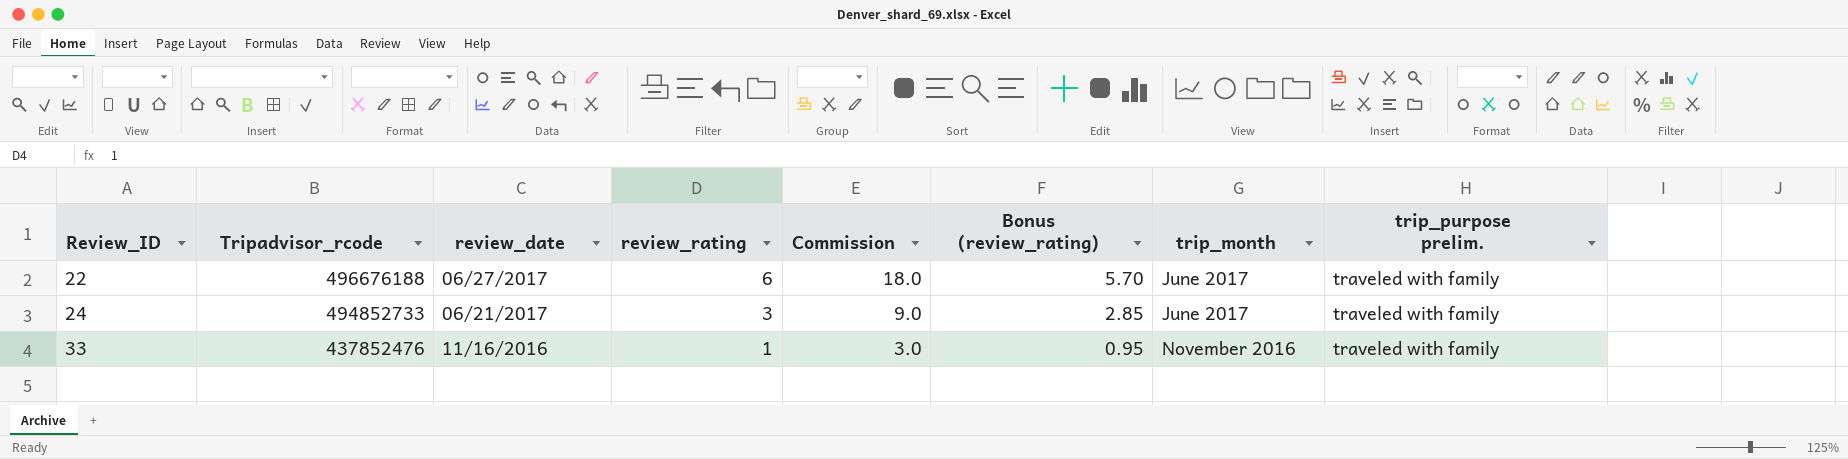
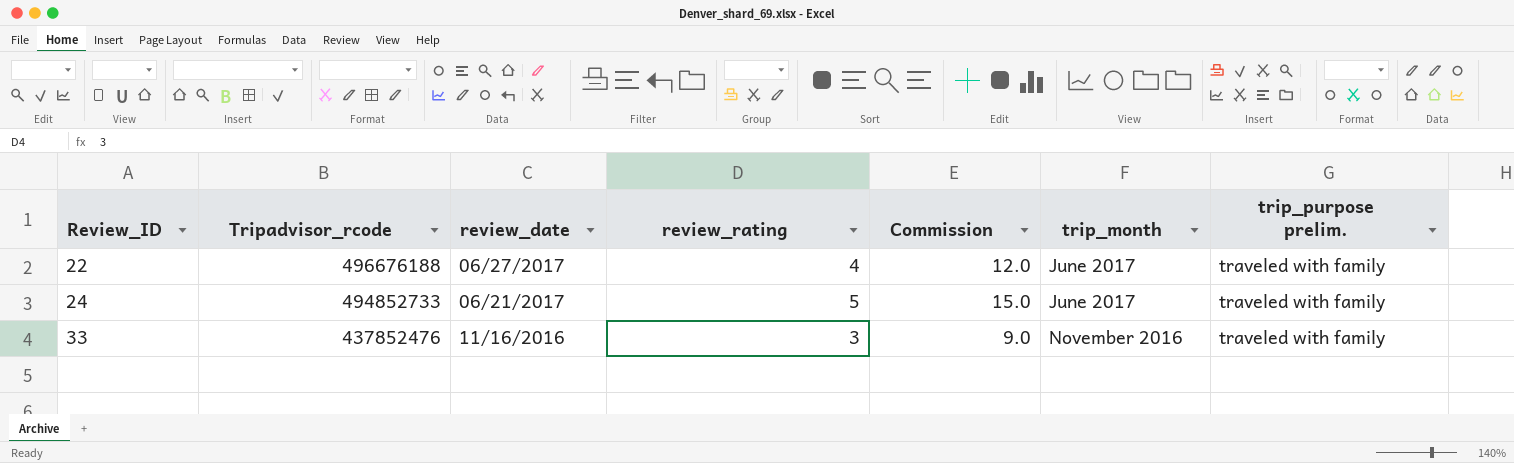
column Bonus (review_rating) | formula: [review_rating] * 0.95 -> none
22 | review_rating: 6 -> 4
22 | Commission: 18.0 -> 12.0
24 | review_rating: 3 -> 5
24 | Commission: 9.0 -> 15.0
33 | review_rating: 1 -> 3
33 | Commission: 3.0 -> 9.0

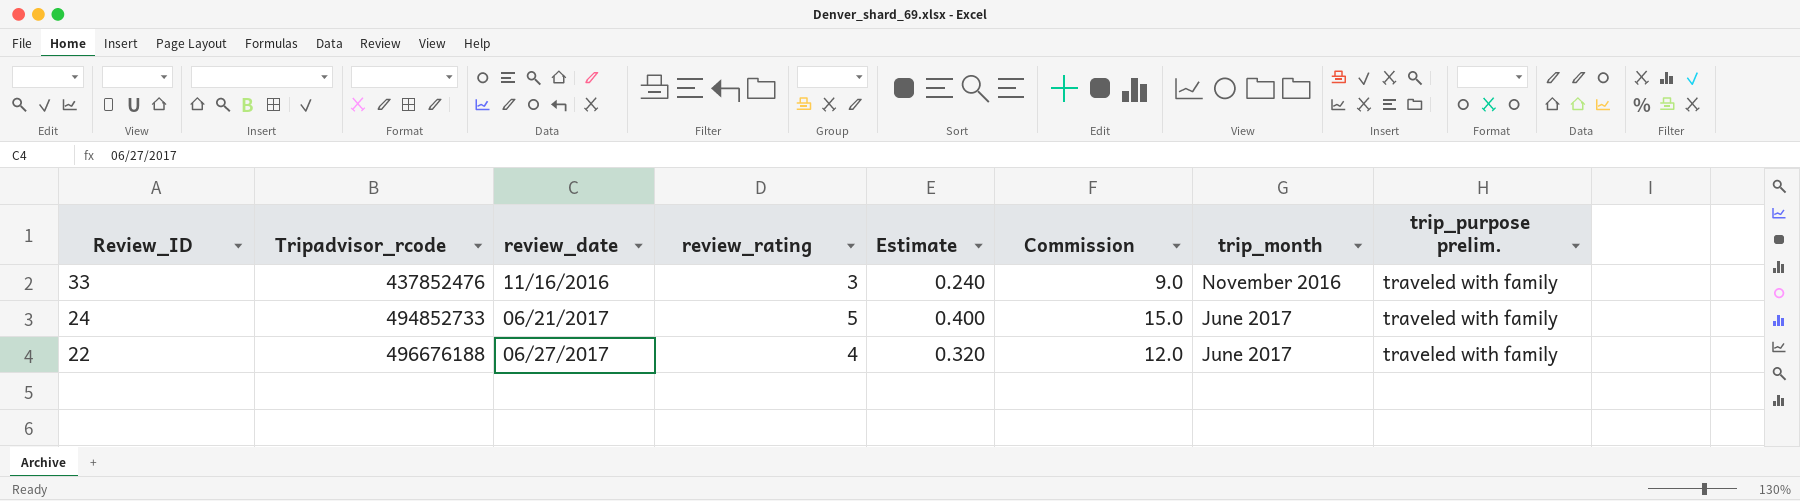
row order: Review_ID ascending -> Review_ID descending
column Estimate | formula: none -> [review_rating] * 0.08

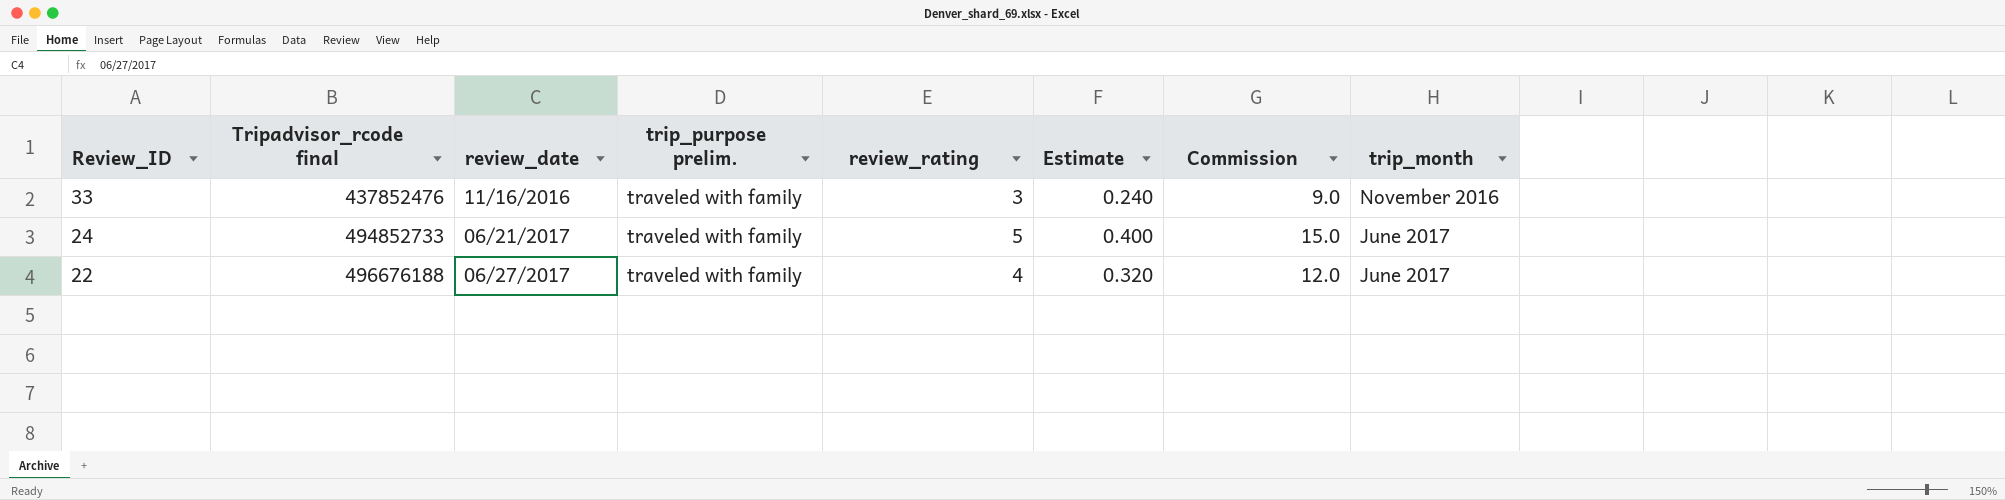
column name: Tripadvisor_rcode -> Tripadvisor_rcode final
column trip_purpose prelim. | position: 8 -> 4

